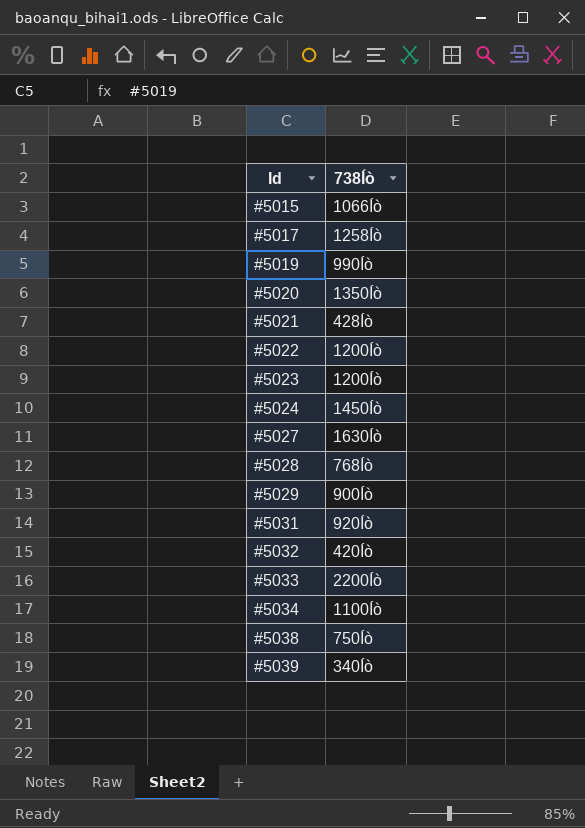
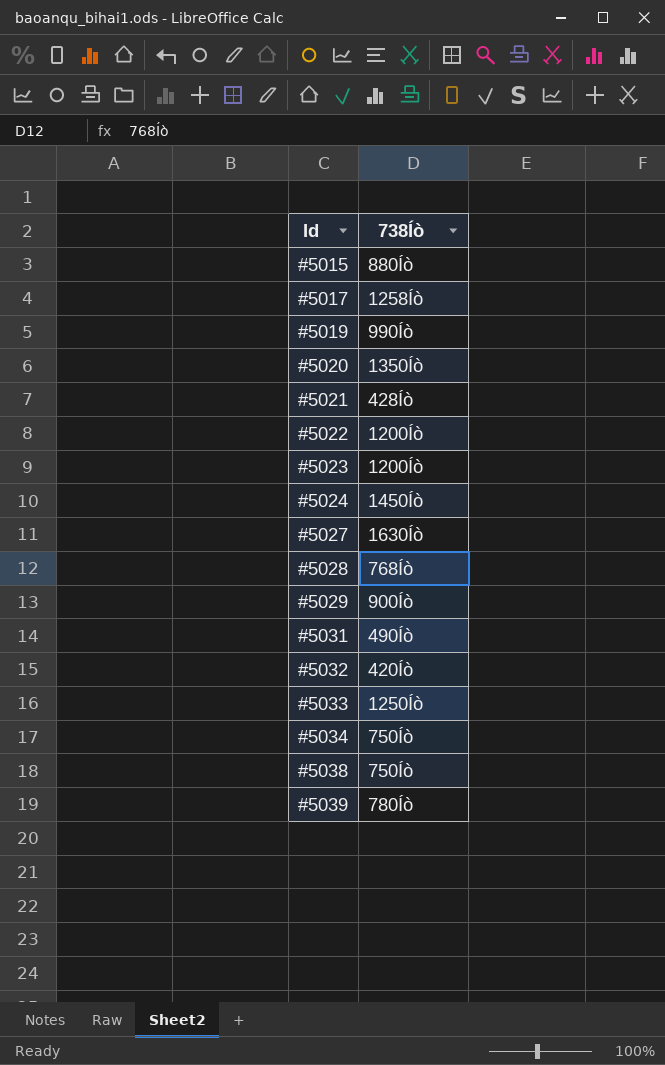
#5015 | 738Íò: 1066Íò -> 880Íò
#5031 | 738Íò: 920Íò -> 490Íò
#5033 | 738Íò: 2200Íò -> 1250Íò
#5034 | 738Íò: 1100Íò -> 750Íò
#5039 | 738Íò: 340Íò -> 780Íò

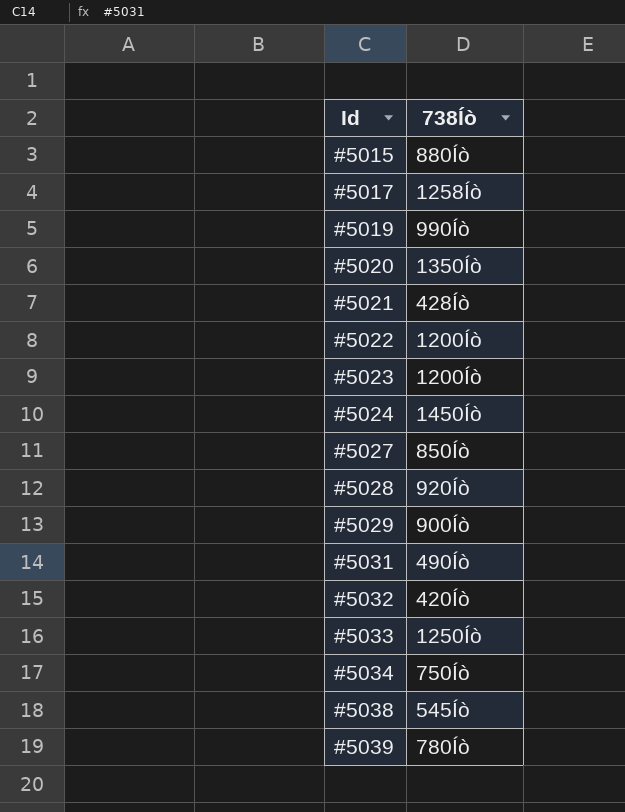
#5027 | 738Íò: 1630Íò -> 850Íò
#5028 | 738Íò: 768Íò -> 920Íò
#5038 | 738Íò: 750Íò -> 545Íò

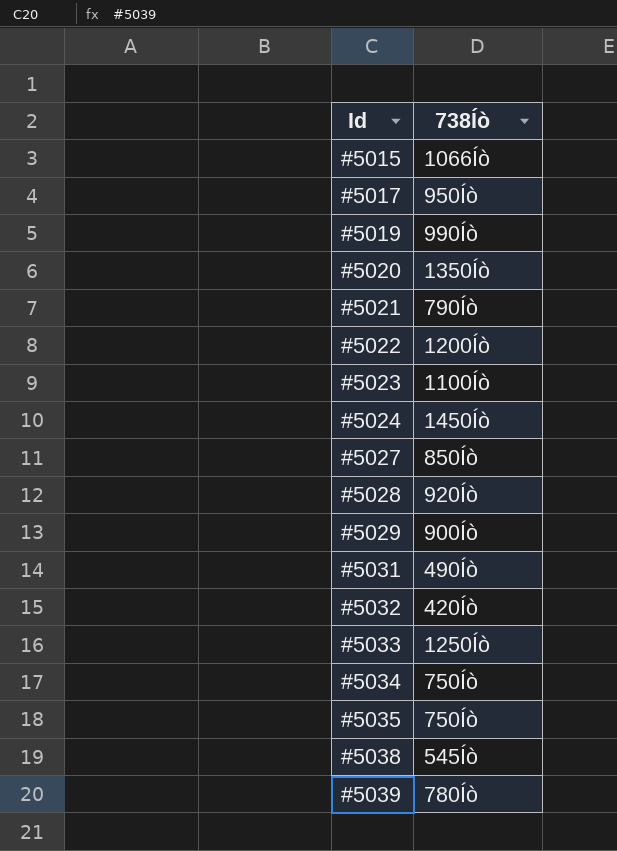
#5015 | 738Íò: 880Íò -> 1066Íò
#5017 | 738Íò: 1258Íò -> 950Íò
#5021 | 738Íò: 428Íò -> 790Íò
#5023 | 738Íò: 1200Íò -> 1100Íò
row #5035: none -> 750Íò

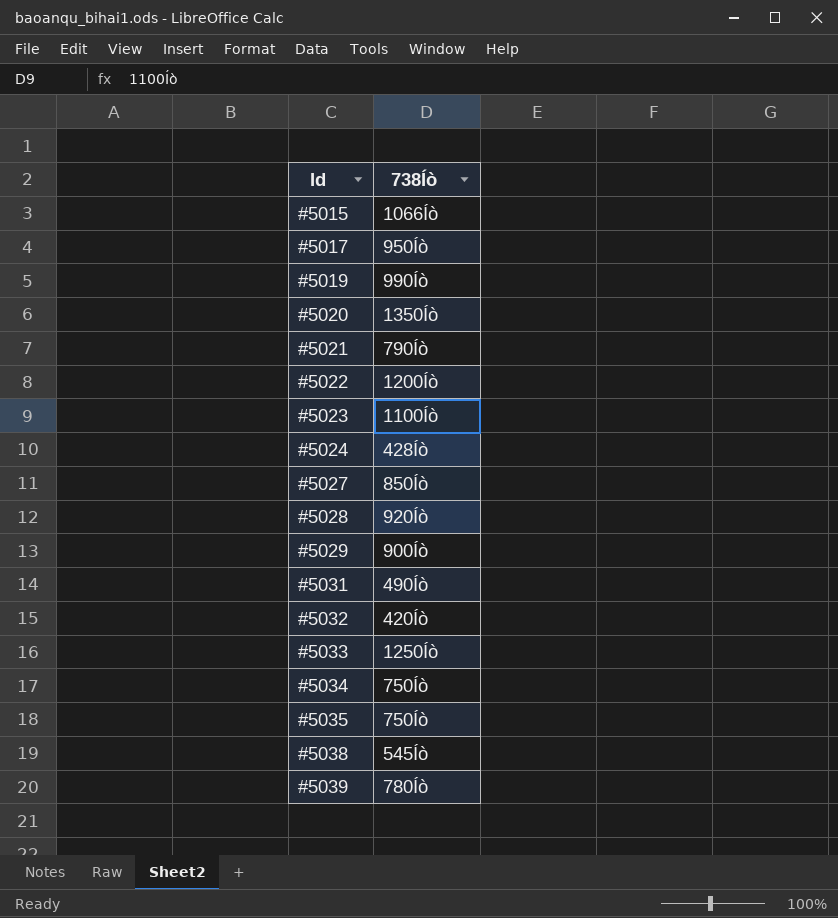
#5024 | 738Íò: 1450Íò -> 428Íò

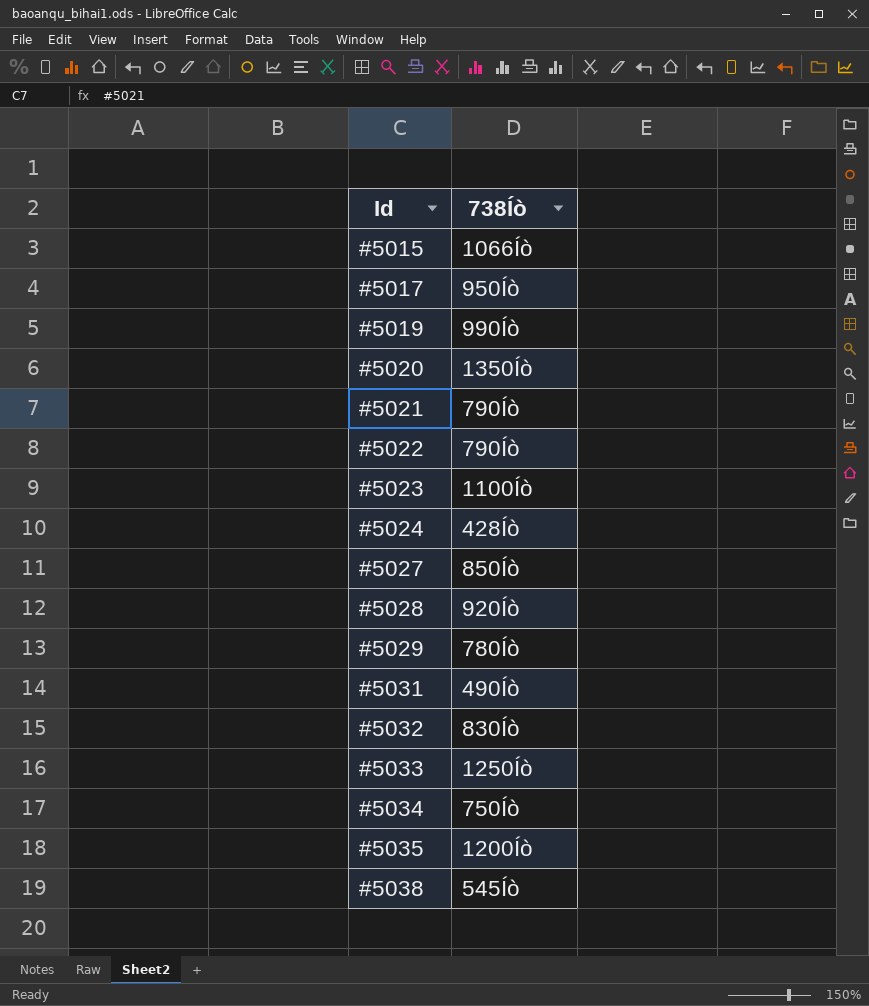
row #5039: 780Íò -> none
#5022 | 738Íò: 1200Íò -> 790Íò
#5029 | 738Íò: 900Íò -> 780Íò
#5032 | 738Íò: 420Íò -> 830Íò
#5035 | 738Íò: 750Íò -> 1200Íò

